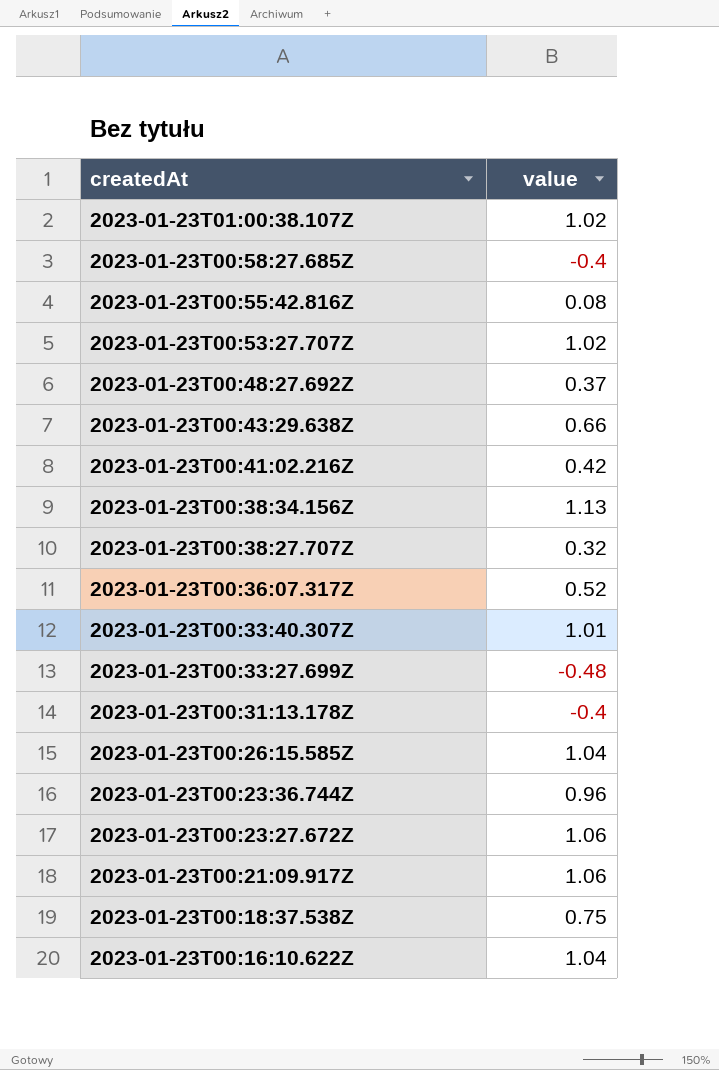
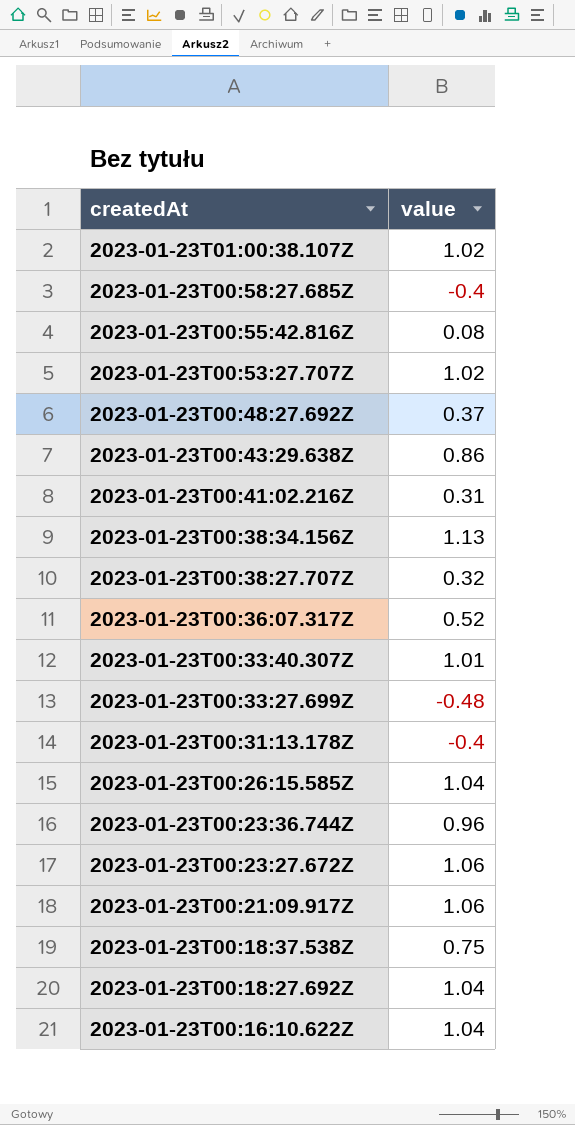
2023-01-23T00:43:29.638Z | value: 0.66 -> 0.86
2023-01-23T00:41:02.216Z | value: 0.42 -> 0.31
row 2023-01-23T00:18:27.692Z: none -> 1.04

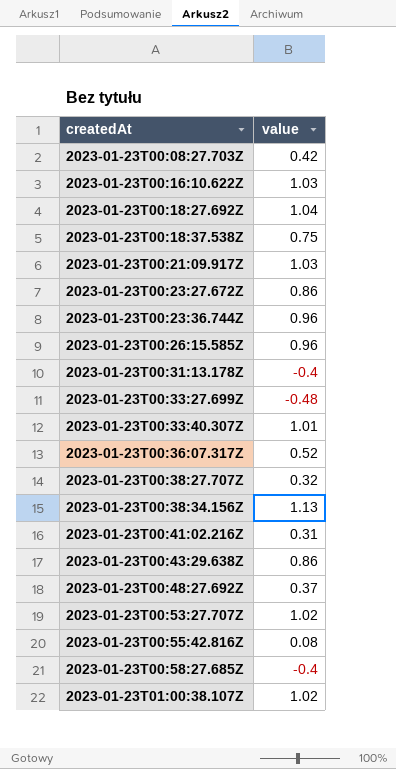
row order: createdAt descending -> createdAt ascending
row 2023-01-23T00:08:27.703Z: none -> 0.42
2023-01-23T00:16:10.622Z | value: 1.04 -> 1.03
2023-01-23T00:21:09.917Z | value: 1.06 -> 1.03
2023-01-23T00:23:27.672Z | value: 1.06 -> 0.86
2023-01-23T00:26:15.585Z | value: 1.04 -> 0.96

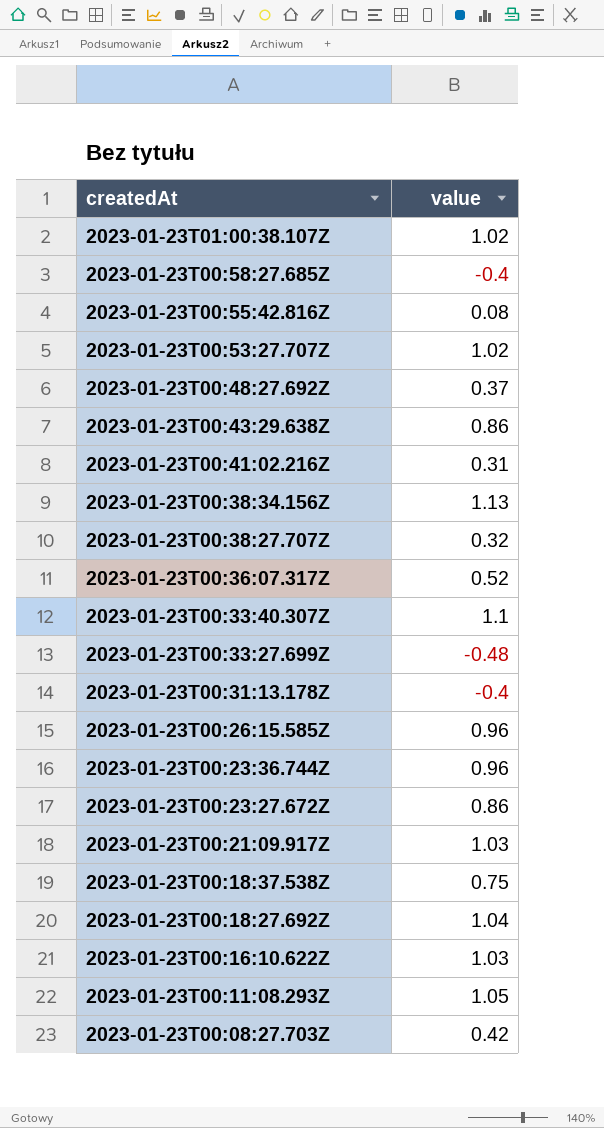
row order: createdAt ascending -> createdAt descending
2023-01-23T00:33:40.307Z | value: 1.01 -> 1.1
row 2023-01-23T00:11:08.293Z: none -> 1.05

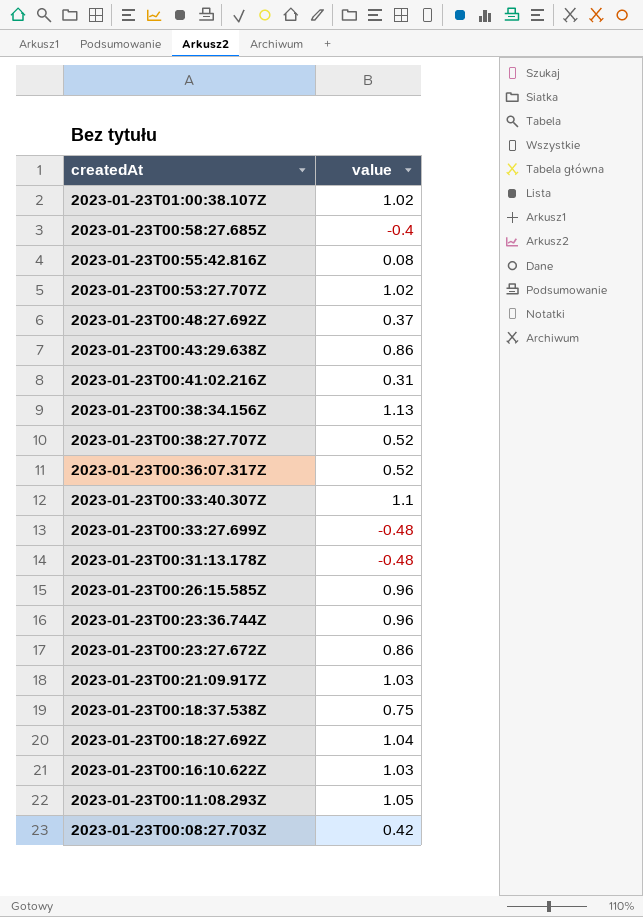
2023-01-23T00:38:27.707Z | value: 0.32 -> 0.52
2023-01-23T00:31:13.178Z | value: -0.4 -> -0.48

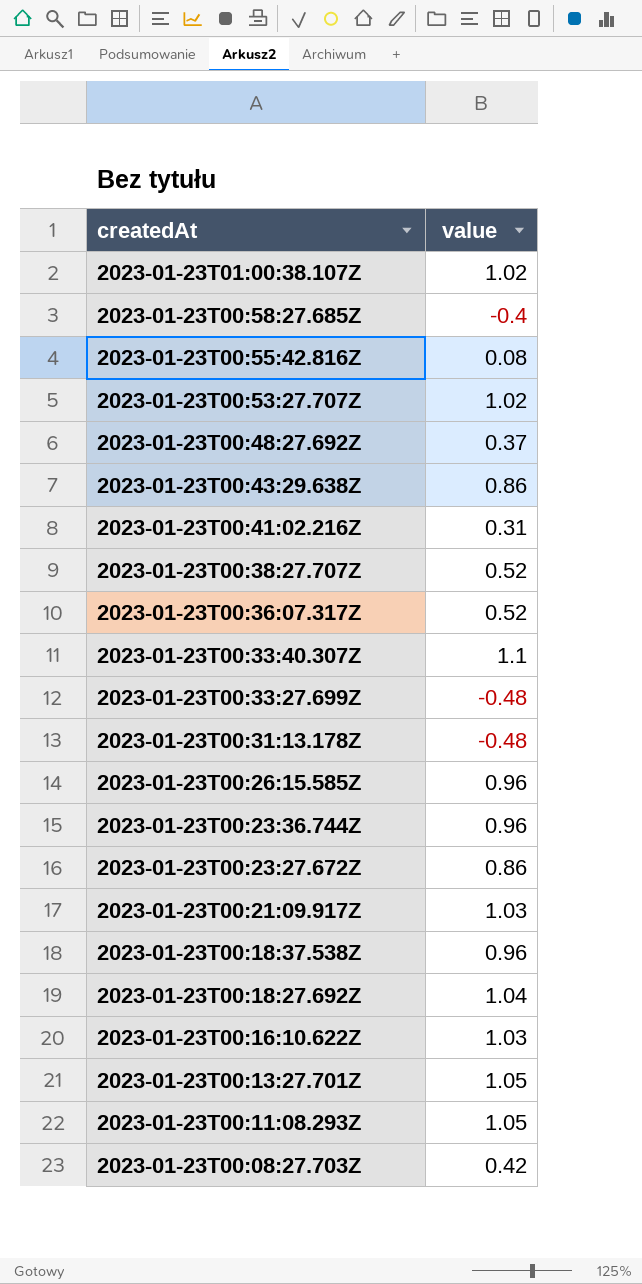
row 2023-01-23T00:38:34.156Z: 1.13 -> none
2023-01-23T00:18:37.538Z | value: 0.75 -> 0.96
row 2023-01-23T00:13:27.701Z: none -> 1.05

